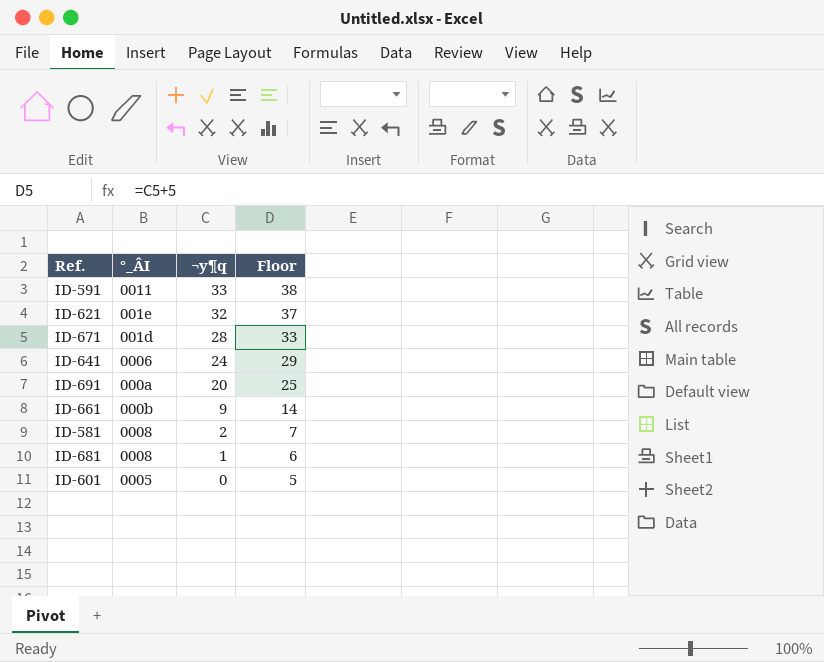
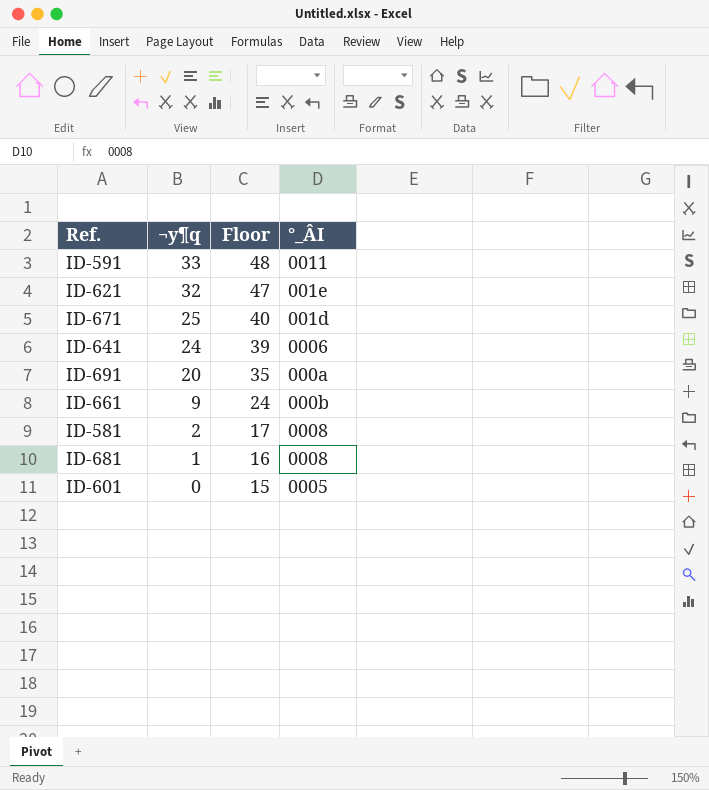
column Floor | formula: [¬y¶q] + 5 -> [¬y¶q] + 15
column °_ÂI | position: 2 -> 4
ID-671 | ¬y¶q: 28 -> 25

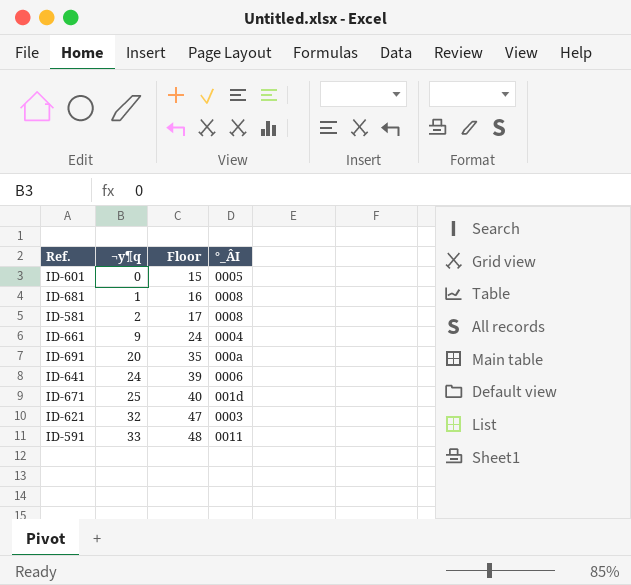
row order: ¬y¶q descending -> ¬y¶q ascending
ID-661 | °_ÂI: 000b -> 0004
ID-621 | °_ÂI: 001e -> 0003

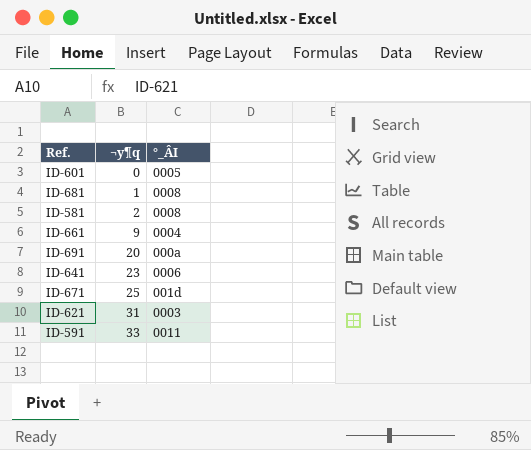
column Floor | formula: [¬y¶q] + 15 -> none
ID-641 | ¬y¶q: 24 -> 23
ID-621 | ¬y¶q: 32 -> 31

